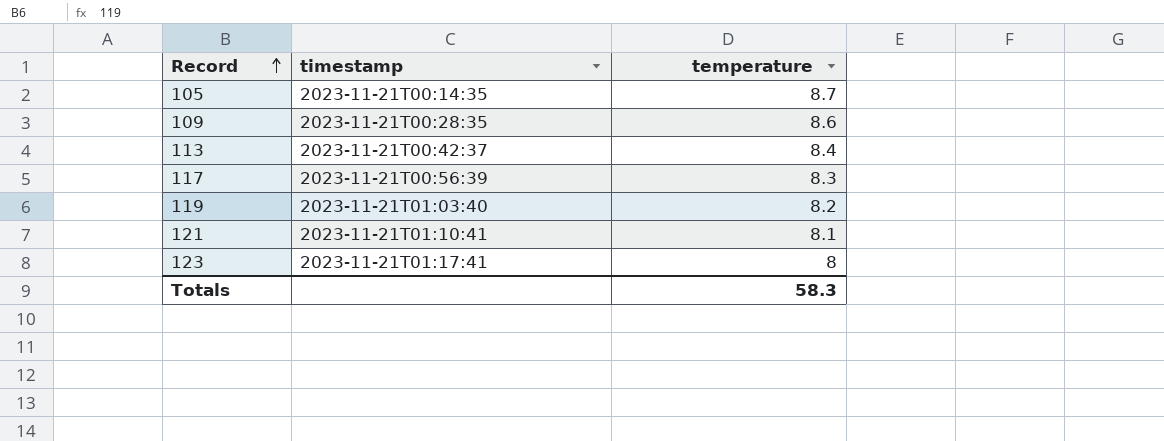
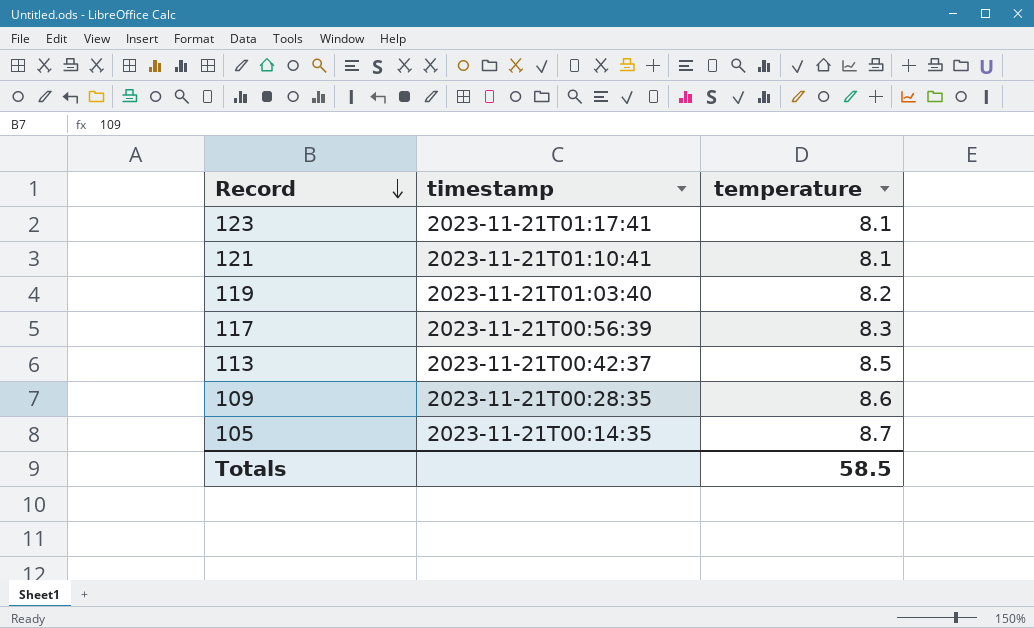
row order: Record ascending -> Record descending
123 | temperature: 8 -> 8.1
113 | temperature: 8.4 -> 8.5
Totals | temperature: 58.3 -> 58.5

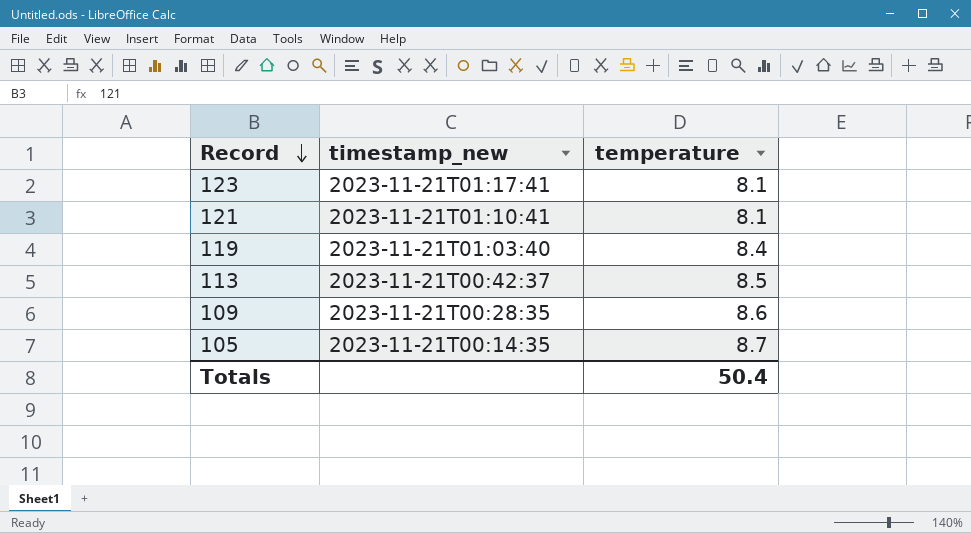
column name: timestamp -> timestamp_new
row 117: 2023-11-21T00:56:39 | 8.3 -> none
119 | temperature: 8.2 -> 8.4
Totals | temperature: 58.5 -> 50.4

